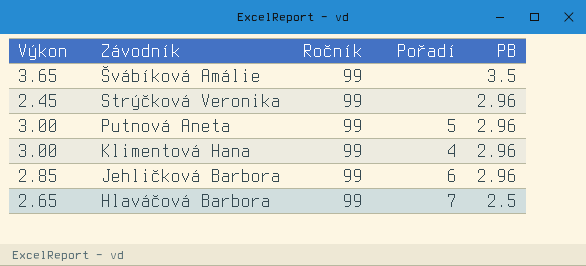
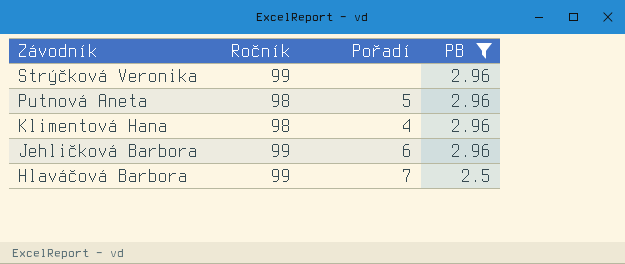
filter: none -> PB != 3.5
column Výkon | position: 1 -> none
Putnová Aneta | Ročník: 99 -> 98
Klimentová Hana | Ročník: 99 -> 98

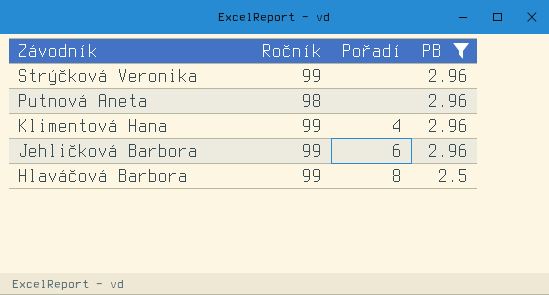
Putnová Aneta | Pořadí: 5 -> none
Klimentová Hana | Ročník: 98 -> 99
Hlaváčová Barbora | Pořadí: 7 -> 8

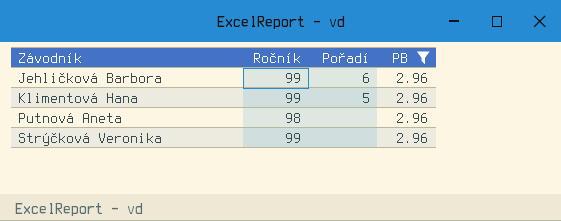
row order: Závodník descending -> Závodník ascending
row Hlaváčová Barbora: 99 | 8 | 2.5 -> none
Klimentová Hana | Pořadí: 4 -> 5

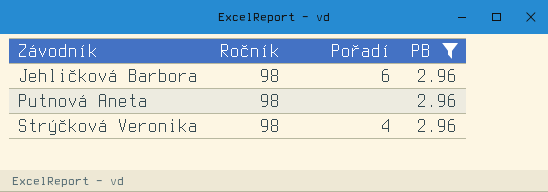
row Klimentová Hana: 99 | 5 | 2.96 -> none
Jehličková Barbora | Ročník: 99 -> 98
Strýčková Veronika | Ročník: 99 -> 98
Strýčková Veronika | Pořadí: none -> 4

